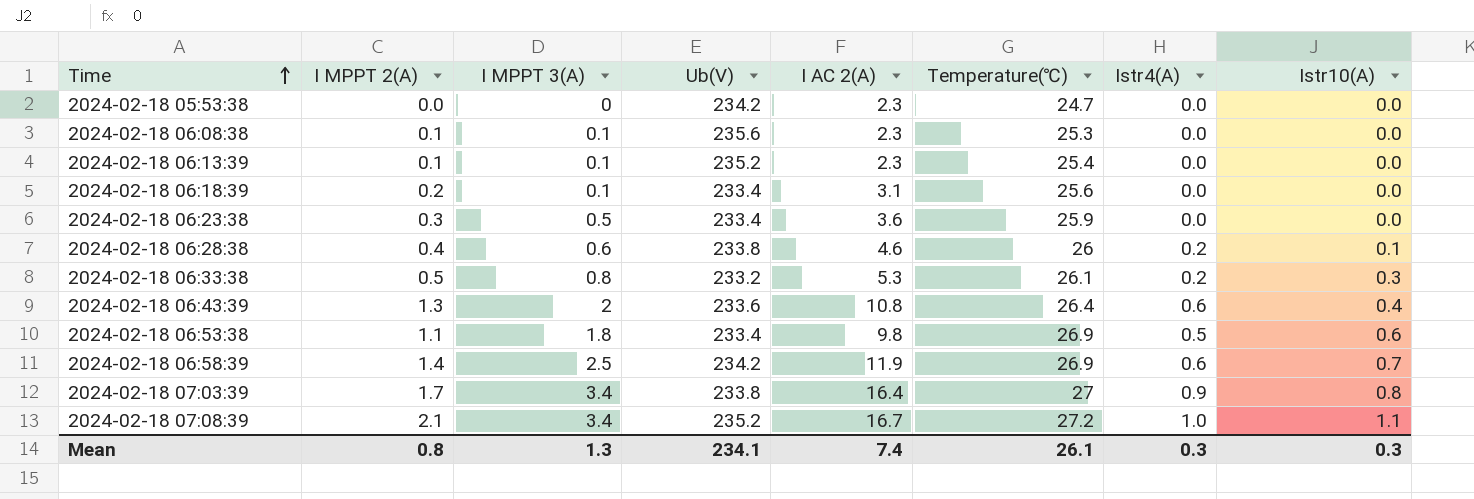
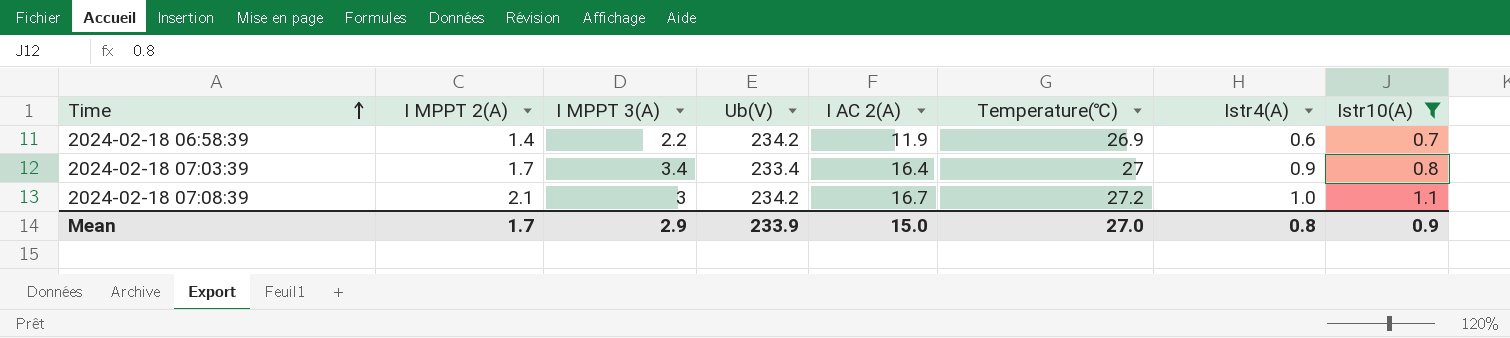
filter: none -> Istr10(A) >= 0.7
2024-02-18 06:58:39 | I MPPT 3(A): 2.5 -> 2.2
2024-02-18 07:03:39 | Ub(V): 233.8 -> 233.4
2024-02-18 07:08:39 | I MPPT 3(A): 3.4 -> 3
2024-02-18 07:08:39 | Ub(V): 235.2 -> 234.2
Mean | I MPPT 2(A): 0.8 -> 1.7
Mean | I MPPT 3(A): 1.3 -> 2.9
Mean | Ub(V): 234.1 -> 233.9
Mean | I AC 2(A): 7.4 -> 15.0
Mean | Temperature(℃): 26.1 -> 27.0
Mean | Istr4(A): 0.3 -> 0.8
Mean | Istr10(A): 0.3 -> 0.9

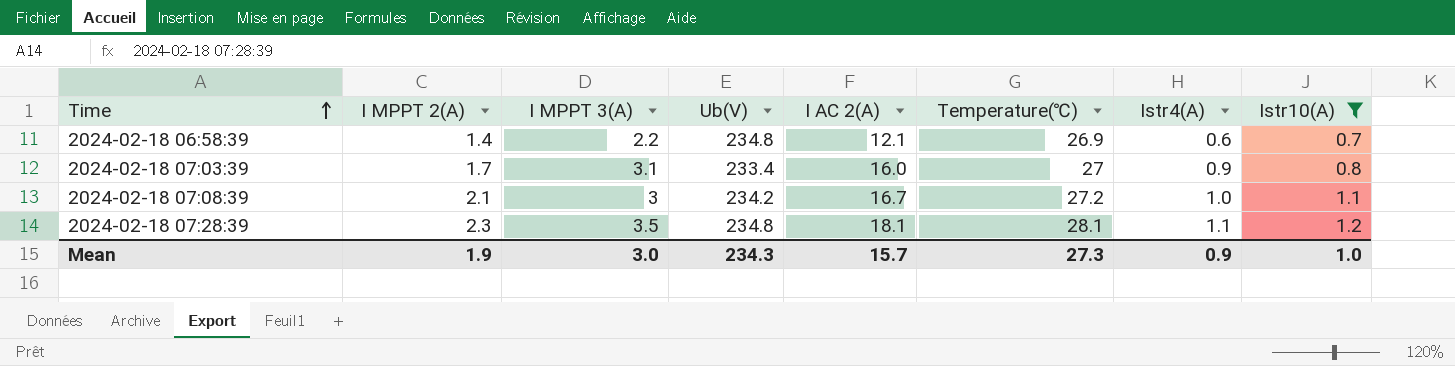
2024-02-18 06:58:39 | Ub(V): 234.2 -> 234.8
2024-02-18 06:58:39 | I AC 2(A): 11.9 -> 12.1
2024-02-18 07:03:39 | I MPPT 3(A): 3.4 -> 3.1
2024-02-18 07:03:39 | I AC 2(A): 16.4 -> 16.0
row 2024-02-18 07:28:39: none -> 2.3 | 3.5 | 234.8 | 18.1 | 28.1 | 1.1 | 1.2
Mean | I MPPT 2(A): 1.7 -> 1.9
Mean | I MPPT 3(A): 2.9 -> 3.0
Mean | Ub(V): 233.9 -> 234.3
Mean | I AC 2(A): 15.0 -> 15.7
Mean | Temperature(℃): 27.0 -> 27.3
Mean | Istr4(A): 0.8 -> 0.9
Mean | Istr10(A): 0.9 -> 1.0

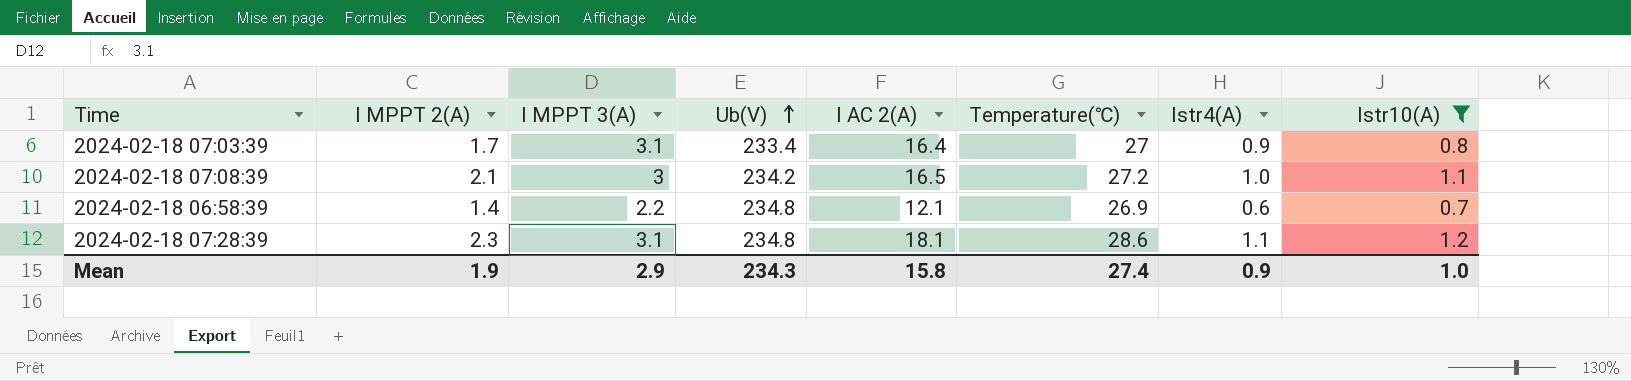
row order: Time ascending -> Ub(V) ascending
2024-02-18 07:03:39 | I AC 2(A): 16.0 -> 16.4
2024-02-18 07:08:39 | I AC 2(A): 16.7 -> 16.5
2024-02-18 07:28:39 | I MPPT 3(A): 3.5 -> 3.1
2024-02-18 07:28:39 | Temperature(℃): 28.1 -> 28.6
Mean | I MPPT 3(A): 3.0 -> 2.9
Mean | I AC 2(A): 15.7 -> 15.8
Mean | Temperature(℃): 27.3 -> 27.4

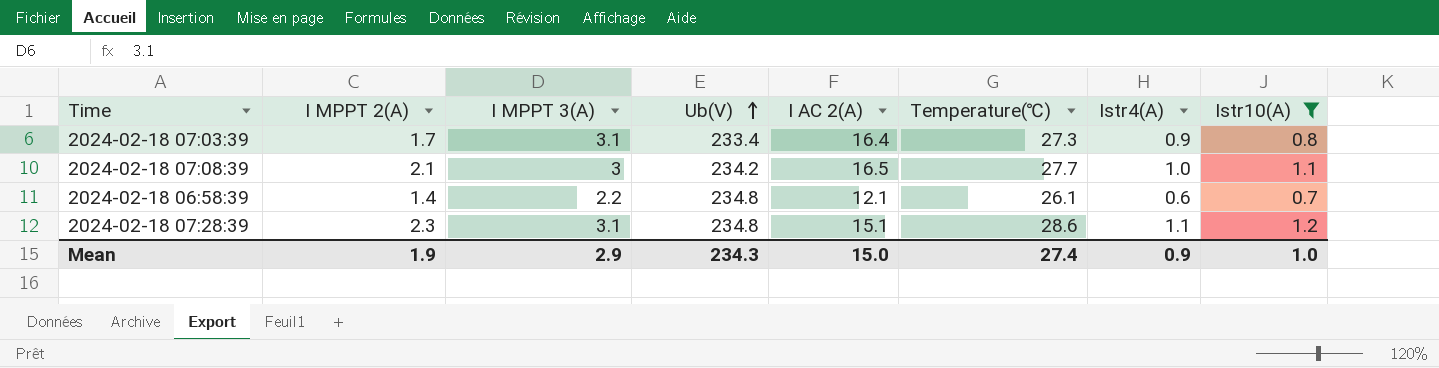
2024-02-18 07:03:39 | Temperature(℃): 27 -> 27.3
2024-02-18 07:08:39 | Temperature(℃): 27.2 -> 27.7
2024-02-18 06:58:39 | Temperature(℃): 26.9 -> 26.1
2024-02-18 07:28:39 | I AC 2(A): 18.1 -> 15.1
Mean | I AC 2(A): 15.8 -> 15.0

